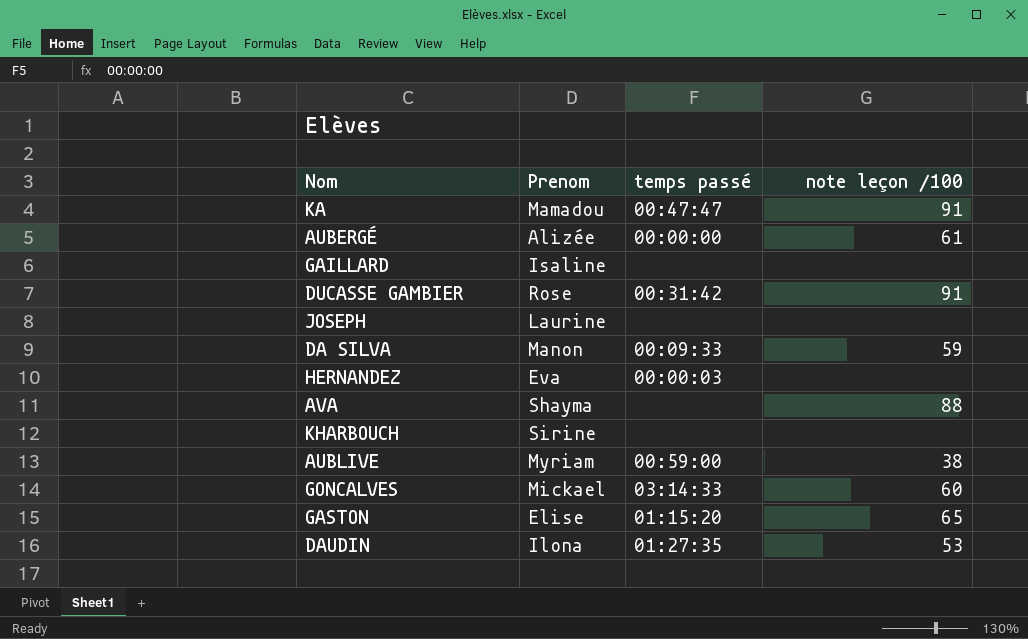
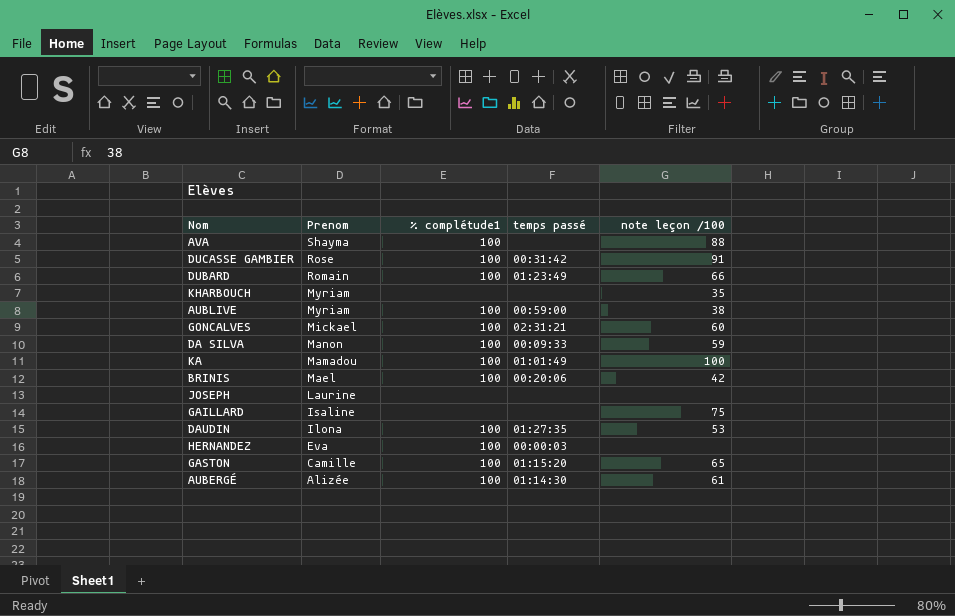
row order: none -> Prenom descending
column % complétude1 | position: none -> 3
row DUBARD: none -> Romain | 100 | 01:23:49 | 66
KHARBOUCH | Prenom: Sirine -> Myriam
KHARBOUCH | note leçon /100: none -> 35
GONCALVES | temps passé: 03:14:33 -> 02:31:21
KA | temps passé: 00:47:47 -> 01:01:49
KA | note leçon /100: 91 -> 100
row BRINIS: none -> Mael | 100 | 00:20:06 | 42
GAILLARD | note leçon /100: none -> 75
GASTON | Prenom: Elise -> Camille
AUBERGÉ | temps passé: 00:00:00 -> 01:14:30

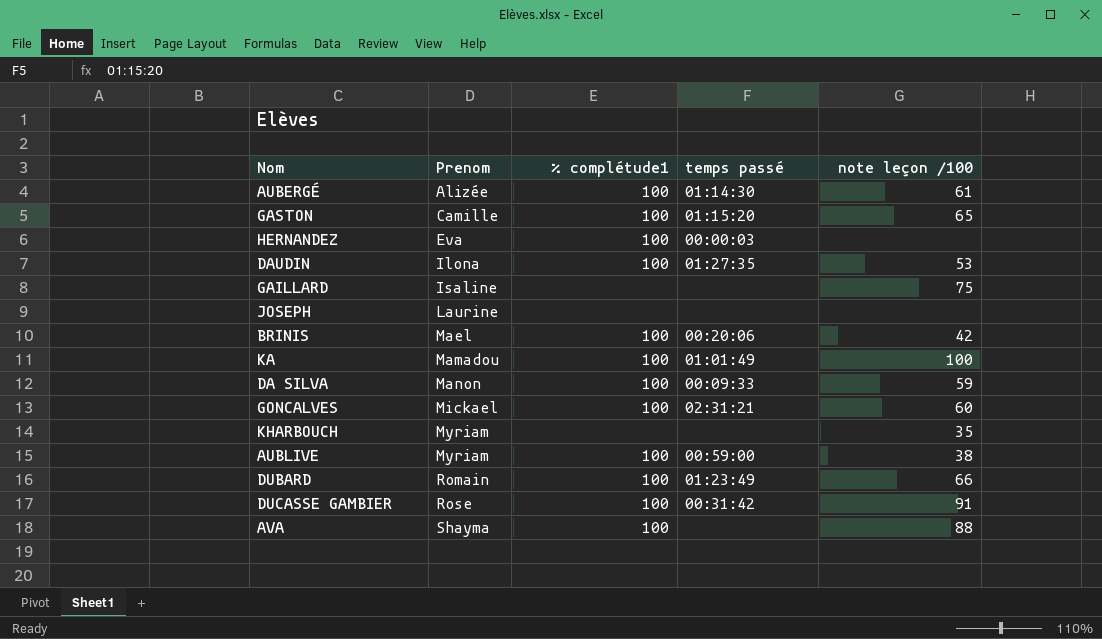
row order: Prenom descending -> Prenom ascending

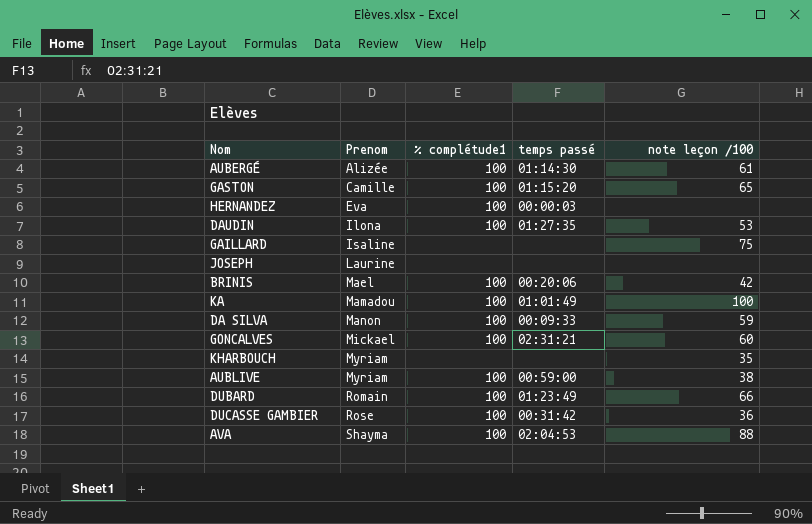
DUCASSE GAMBIER | note leçon /100: 91 -> 36
AVA | temps passé: none -> 02:04:53

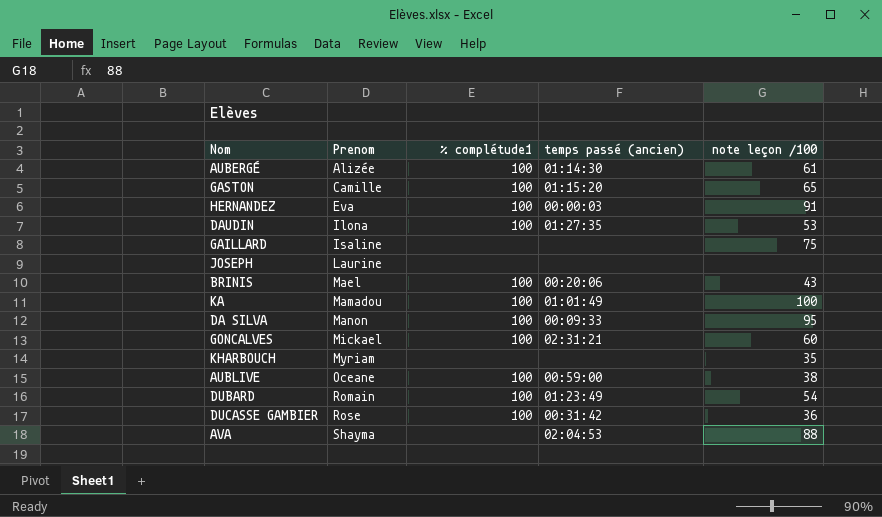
column name: temps passé -> temps passé (ancien)
HERNANDEZ | note leçon /100: none -> 91
BRINIS | note leçon /100: 42 -> 43
DA SILVA | note leçon /100: 59 -> 95
AUBLIVE | Prenom: Myriam -> Oceane
DUBARD | note leçon /100: 66 -> 54
AVA | % complétude1: 100 -> none

